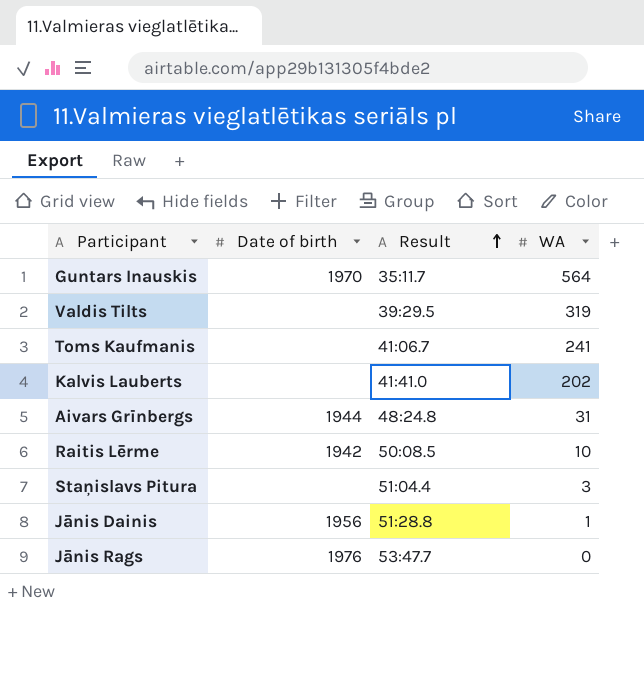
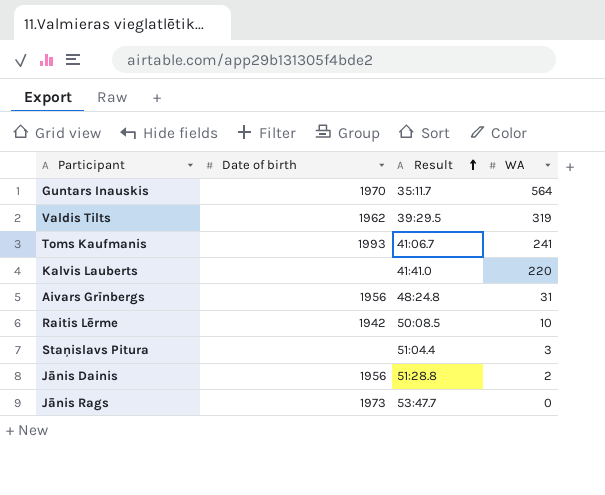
Valdis Tilts | Date of birth: none -> 1962
Toms Kaufmanis | Date of birth: none -> 1993
Kalvis Lauberts | WA: 202 -> 220
Aivars Grīnbergs | Date of birth: 1944 -> 1956
Jānis Dainis | WA: 1 -> 2
Jānis Rags | Date of birth: 1976 -> 1973

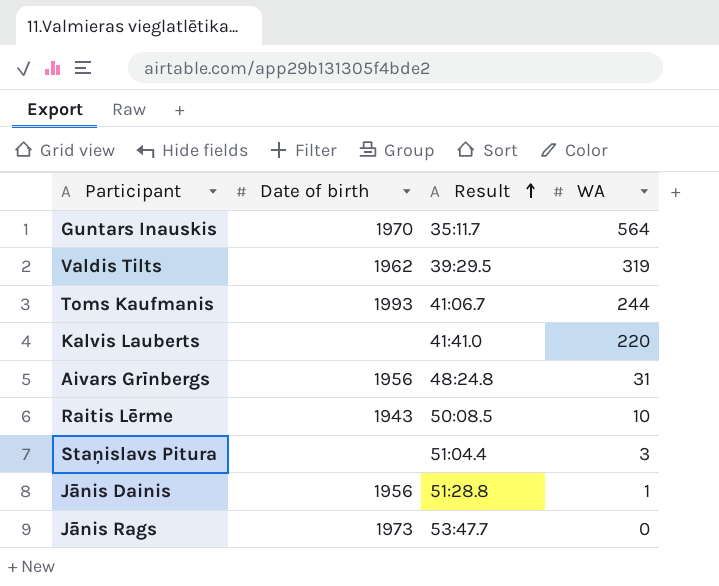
Toms Kaufmanis | WA: 241 -> 244
Raitis Lērme | Date of birth: 1942 -> 1943
Jānis Dainis | WA: 2 -> 1

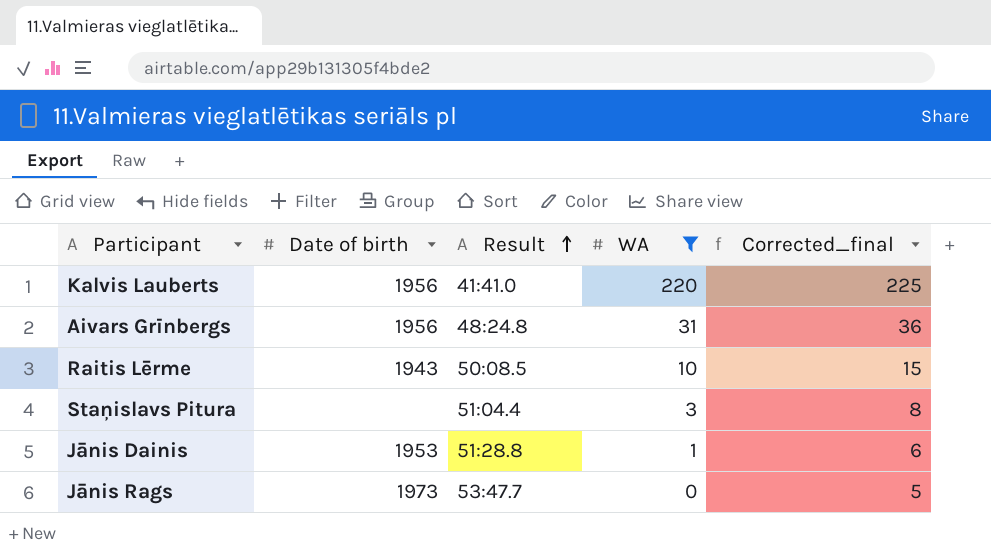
filter: none -> WA <= 220
column Corrected_final | formula: none -> [WA] + 5
Kalvis Lauberts | Date of birth: none -> 1956
Jānis Dainis | Date of birth: 1956 -> 1953

